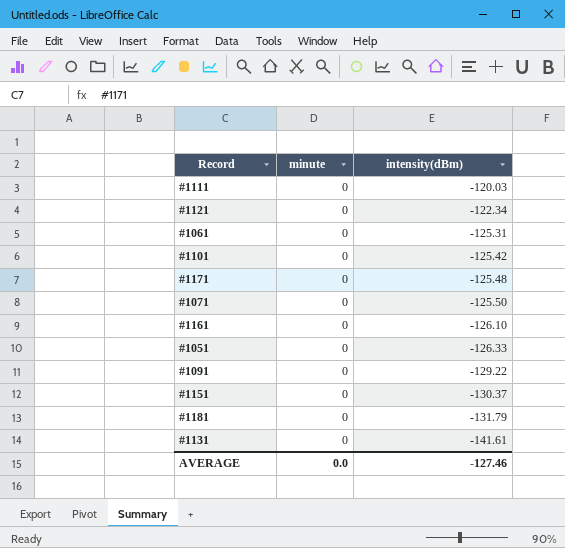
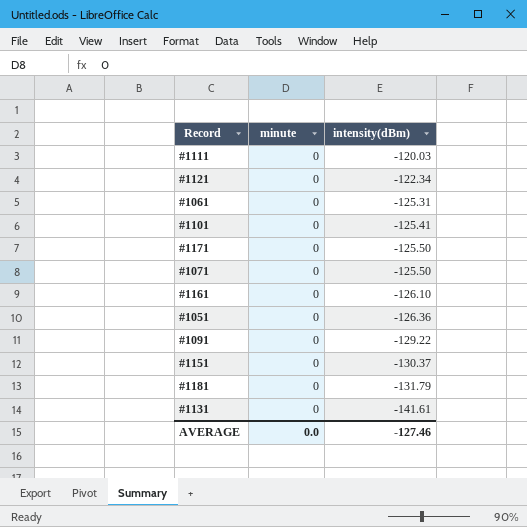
#1101 | intensity(dBm): -125.42 -> -125.41
#1171 | intensity(dBm): -125.48 -> -125.50
#1051 | intensity(dBm): -126.33 -> -126.36

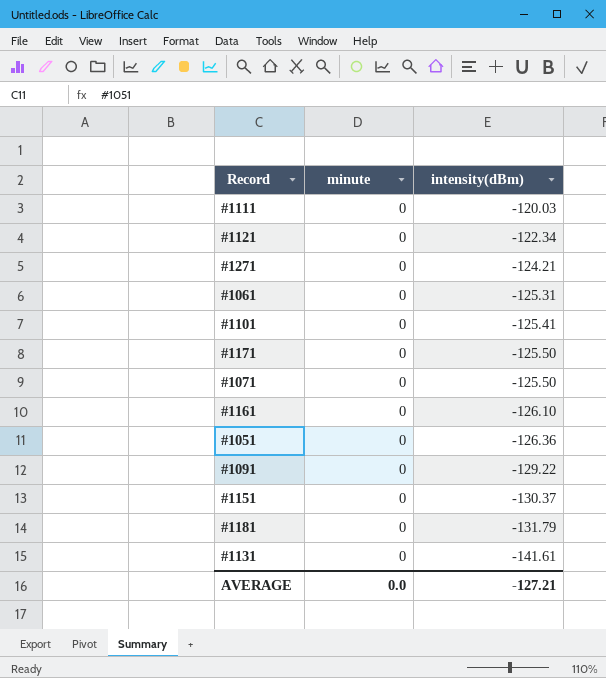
row #1271: none -> 0 | -124.21
AVERAGE | intensity(dBm): -127.46 -> -127.21

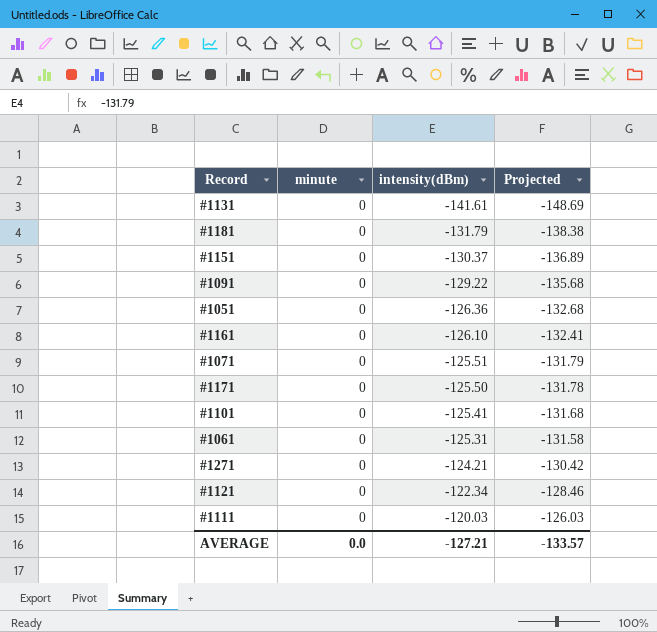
row order: intensity(dBm) descending -> intensity(dBm) ascending
column Projected | formula: none -> [intensity(dBm)] * 1.05
#1071 | intensity(dBm): -125.50 -> -125.51

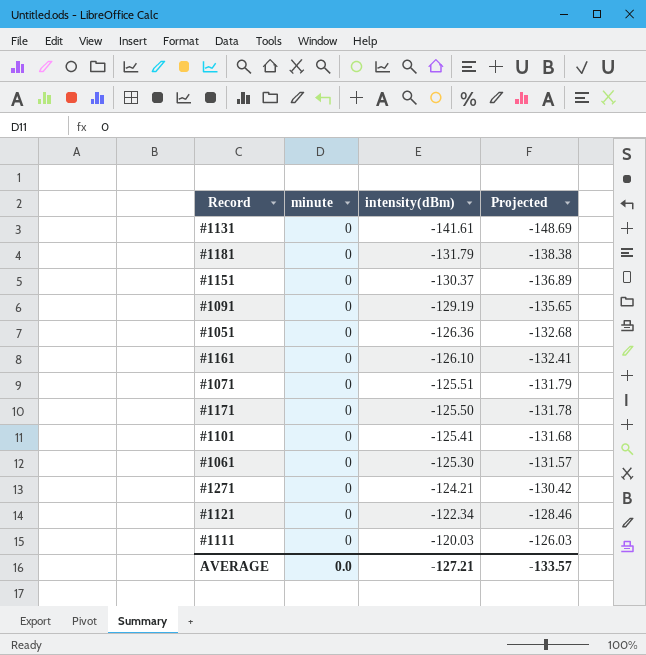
#1091 | intensity(dBm): -129.22 -> -129.19
#1091 | Projected: -135.68 -> -135.65
#1061 | intensity(dBm): -125.31 -> -125.30
#1061 | Projected: -131.58 -> -131.57

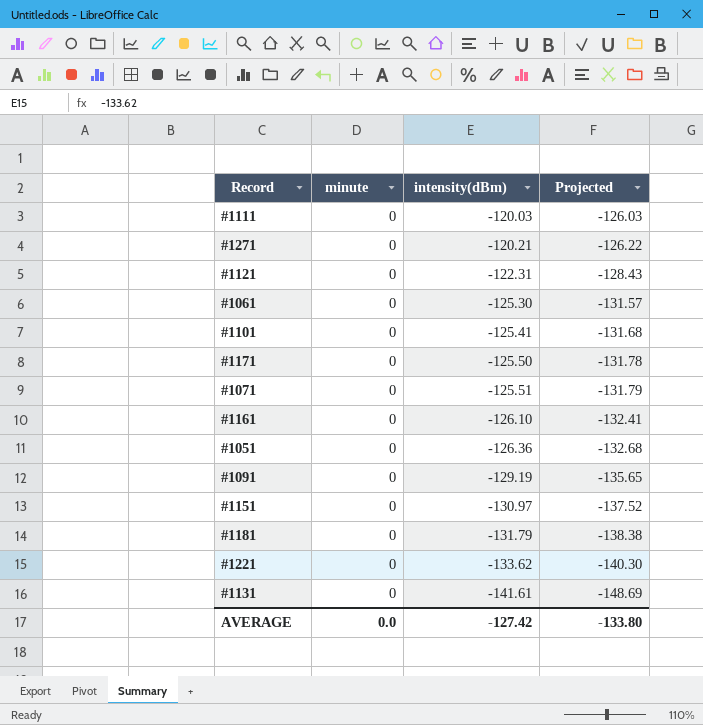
row order: intensity(dBm) ascending -> intensity(dBm) descending
#1271 | intensity(dBm): -124.21 -> -120.21
#1271 | Projected: -130.42 -> -126.22
#1121 | intensity(dBm): -122.34 -> -122.31
#1121 | Projected: -128.46 -> -128.43
#1151 | intensity(dBm): -130.37 -> -130.97
#1151 | Projected: -136.89 -> -137.52
row #1221: none -> 0 | -133.62 | -140.30
AVERAGE | intensity(dBm): -127.21 -> -127.42
AVERAGE | Projected: -133.57 -> -133.80

